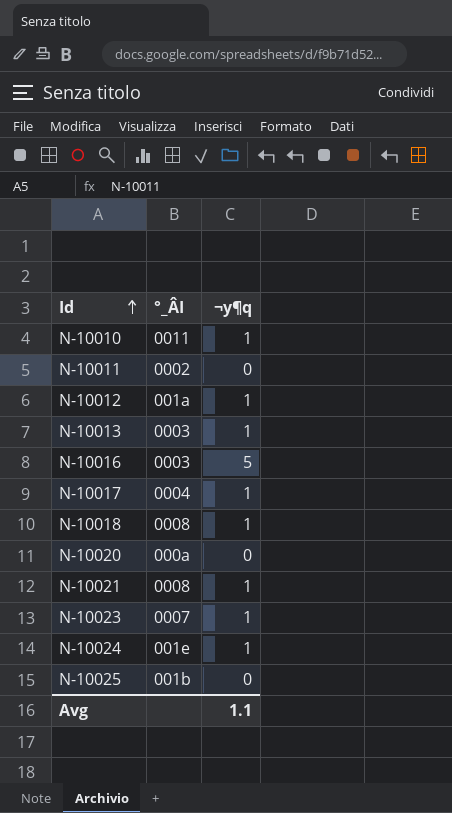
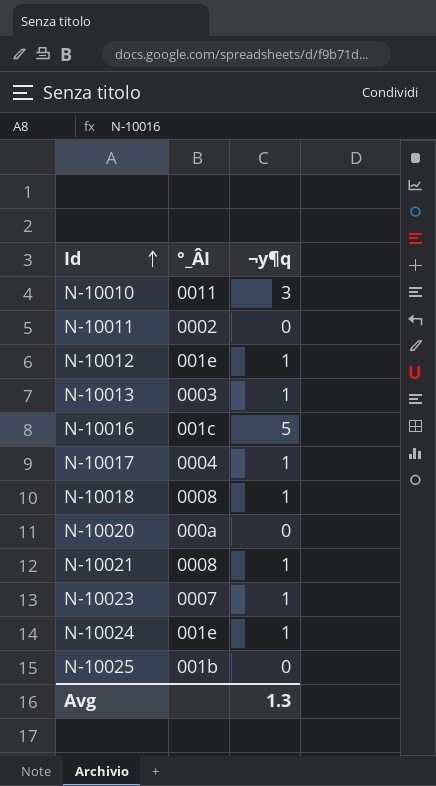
N-10010 | ¬y¶q: 1 -> 3
N-10012 | °_ÂI: 001a -> 001e
N-10016 | °_ÂI: 0003 -> 001c
Avg | ¬y¶q: 1.1 -> 1.3

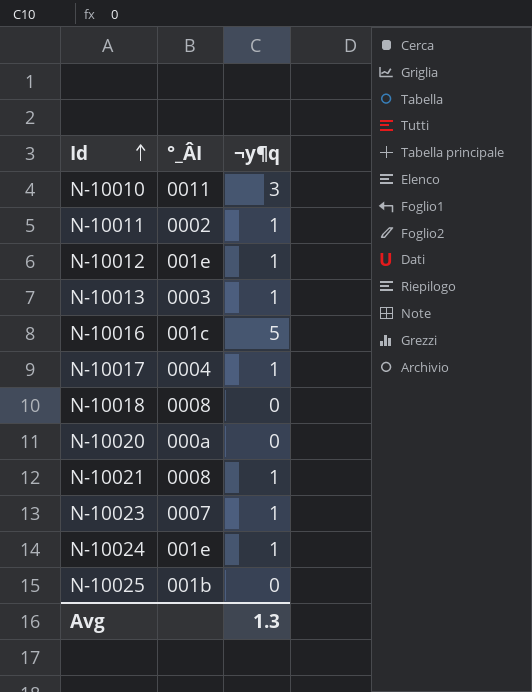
N-10011 | ¬y¶q: 0 -> 1
N-10018 | ¬y¶q: 1 -> 0

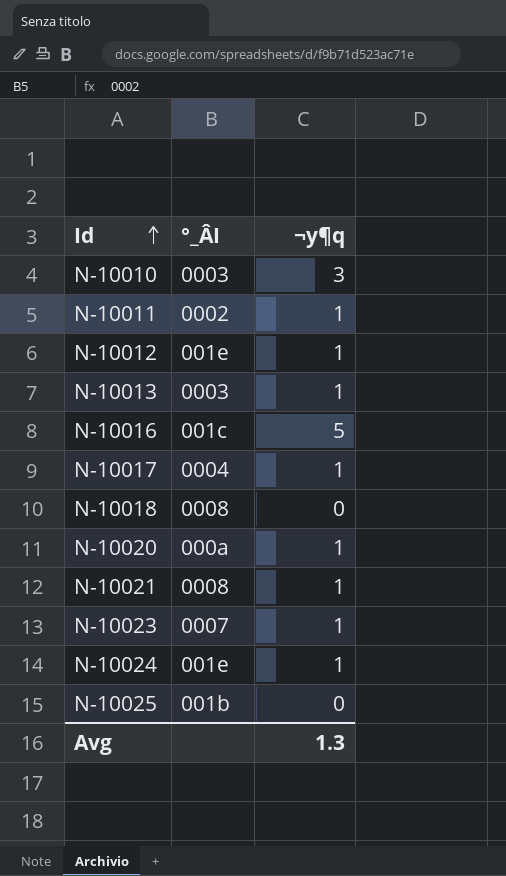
N-10010 | °_ÂI: 0011 -> 0003
N-10020 | ¬y¶q: 0 -> 1

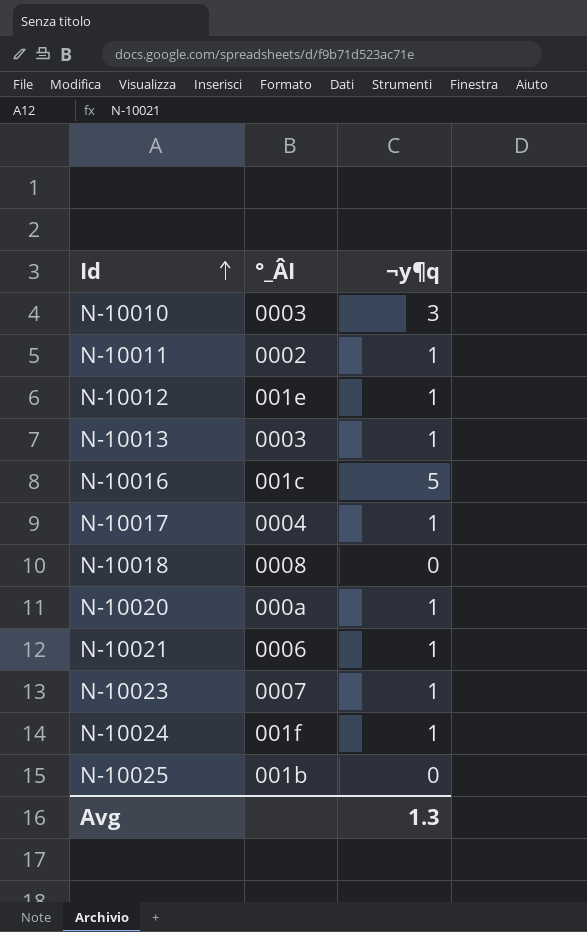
N-10021 | °_ÂI: 0008 -> 0006
N-10024 | °_ÂI: 001e -> 001f

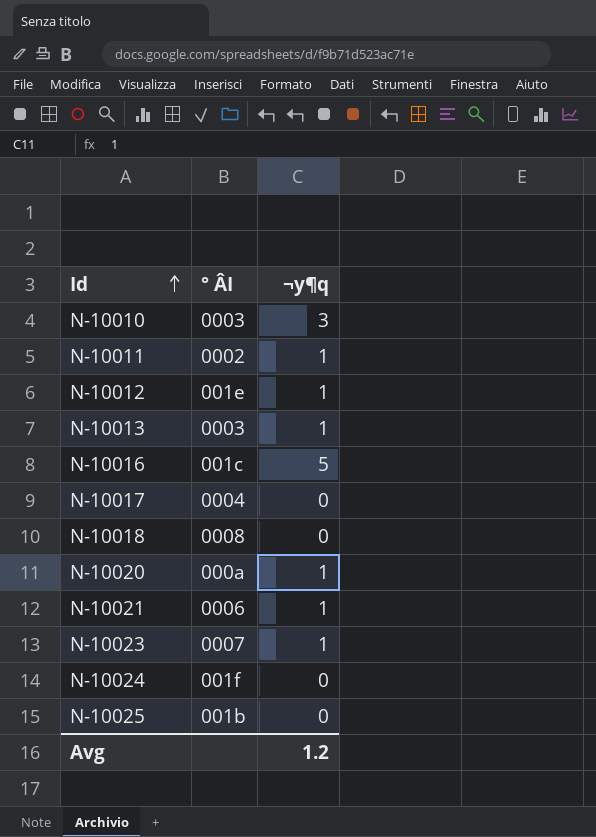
column name: °_ÂI -> ° ÂI
N-10017 | ¬y¶q: 1 -> 0
N-10024 | ¬y¶q: 1 -> 0
Avg | ¬y¶q: 1.3 -> 1.2

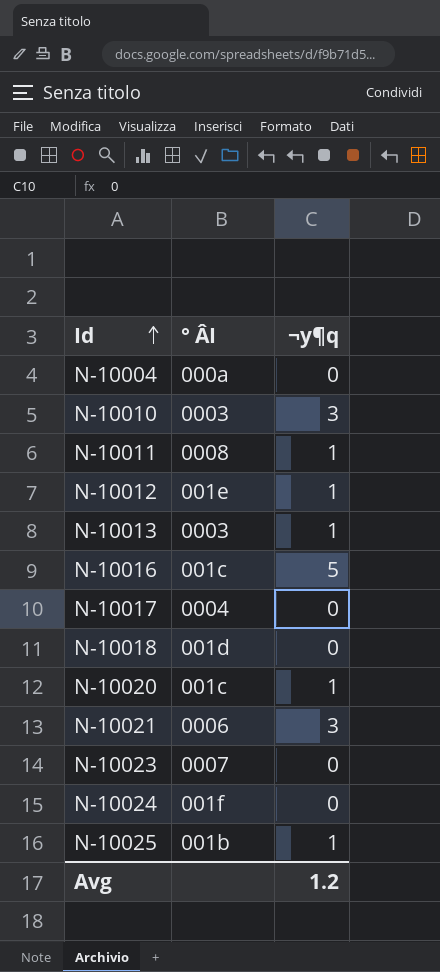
row N-10004: none -> 000a | 0
N-10011 | ° ÂI: 0002 -> 0008
N-10018 | ° ÂI: 0008 -> 001d
N-10020 | ° ÂI: 000a -> 001c
N-10021 | ¬y¶q: 1 -> 3
N-10023 | ¬y¶q: 1 -> 0
N-10025 | ¬y¶q: 0 -> 1

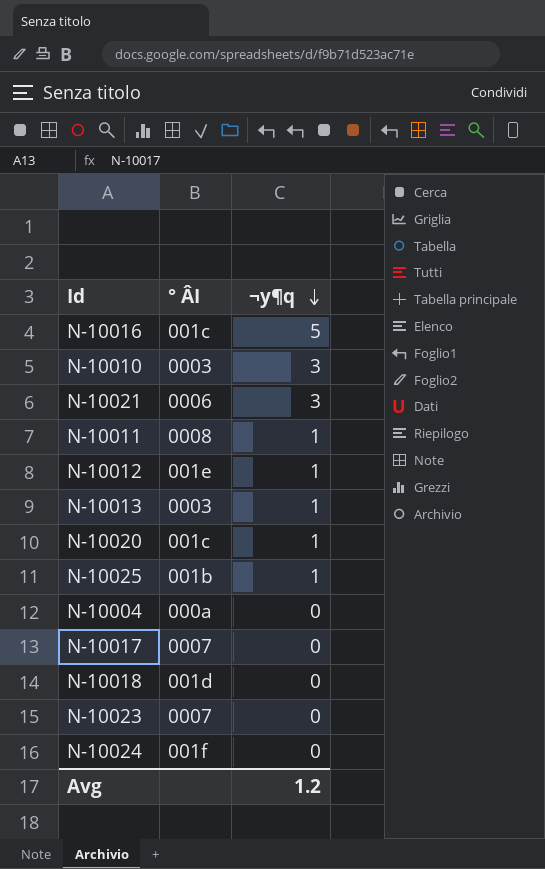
row order: Id ascending -> ¬y¶q descending
N-10017 | ° ÂI: 0004 -> 0007

